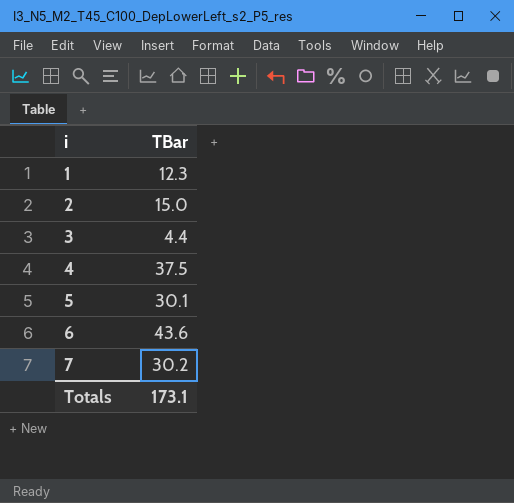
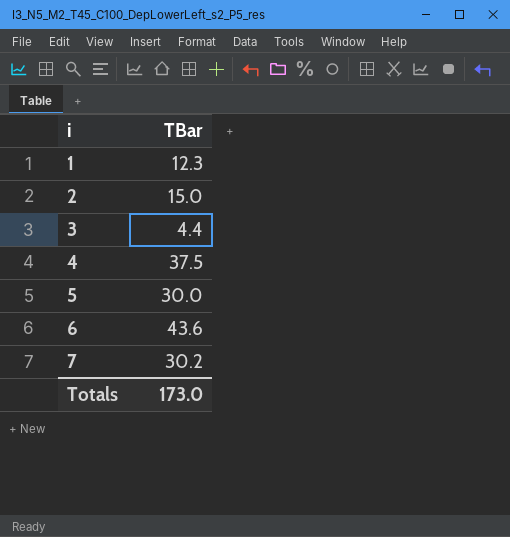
5 | TBar: 30.1 -> 30.0
Totals | TBar: 173.1 -> 173.0

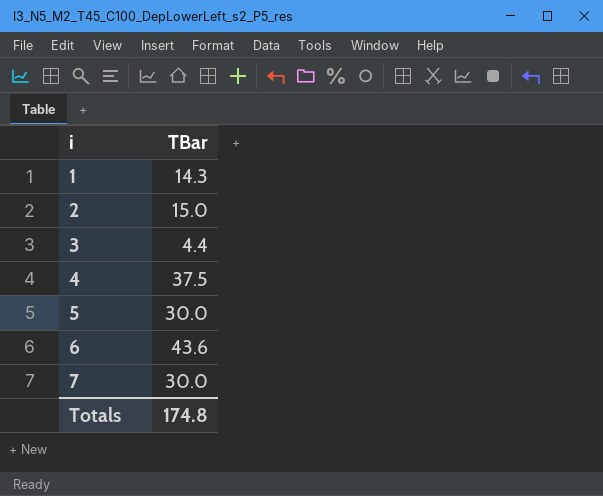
1 | TBar: 12.3 -> 14.3
7 | TBar: 30.2 -> 30.0
Totals | TBar: 173.0 -> 174.8

